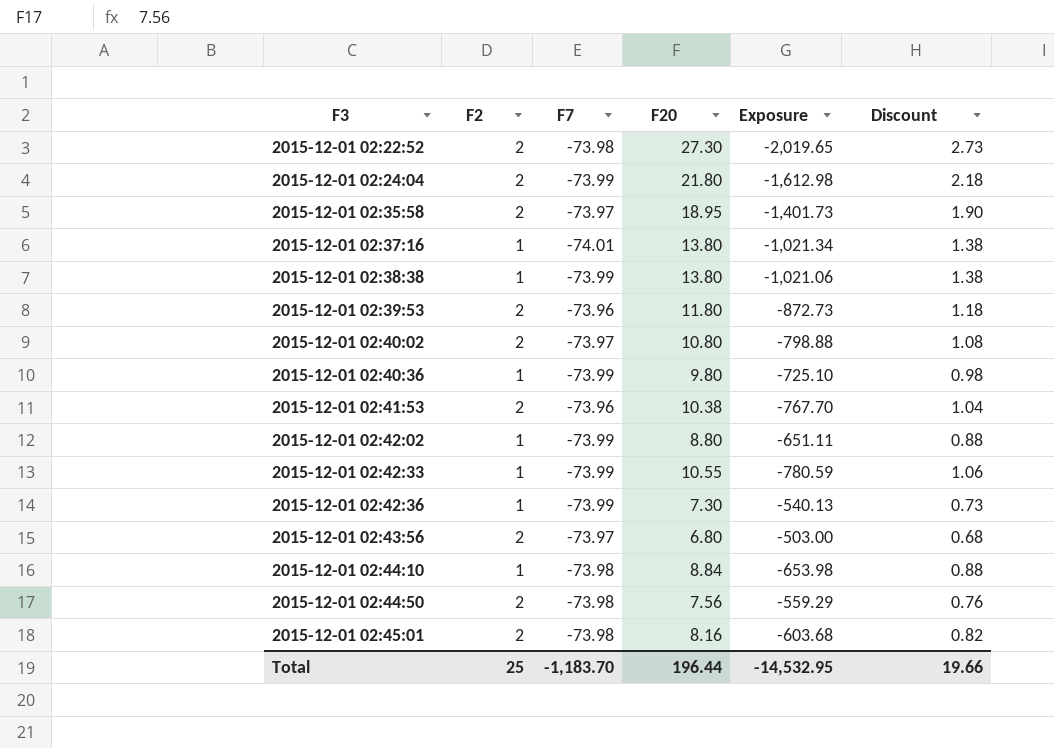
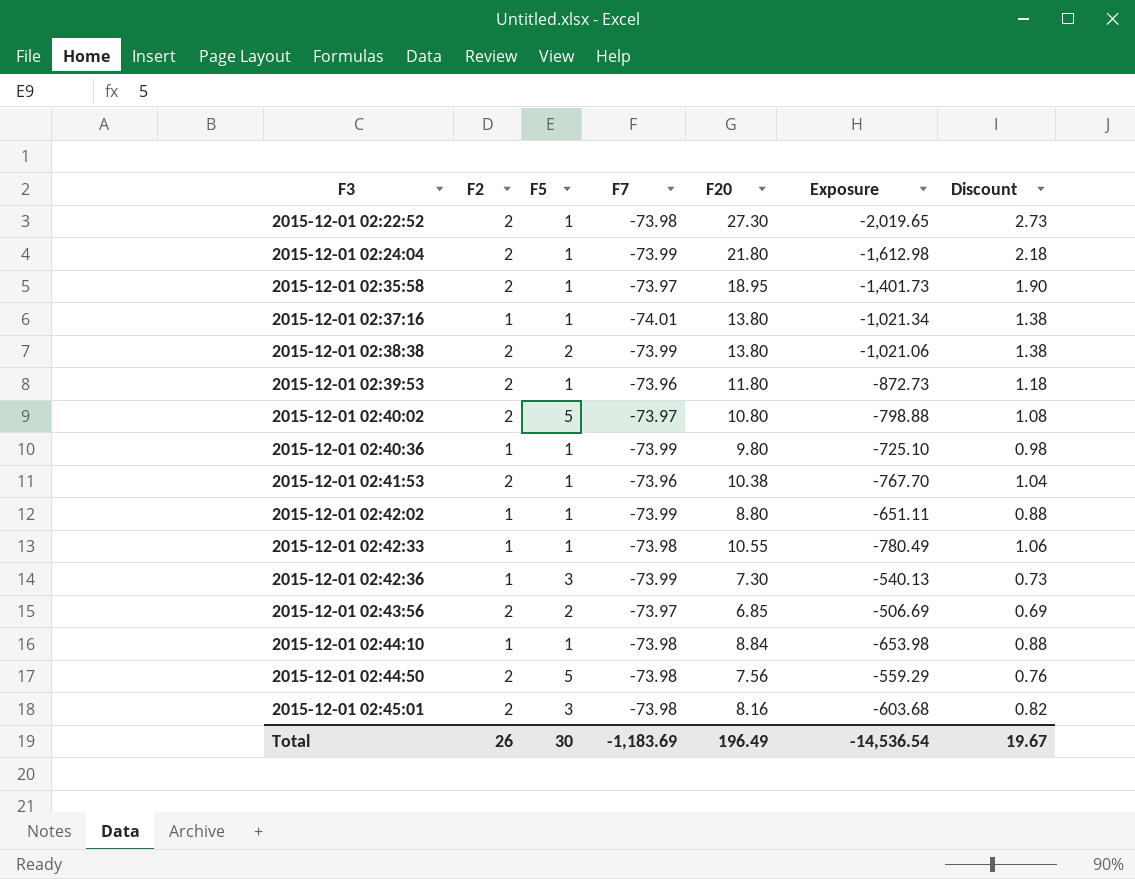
column F5 | position: none -> 3
2015-12-01 02:38:38 | F2: 1 -> 2
2015-12-01 02:42:33 | F7: -73.99 -> -73.98
2015-12-01 02:42:33 | Exposure: -780.59 -> -780.49
2015-12-01 02:43:56 | F20: 6.80 -> 6.85
2015-12-01 02:43:56 | Exposure: -503.00 -> -506.69
2015-12-01 02:43:56 | Discount: 0.68 -> 0.69
Total | F2: 25 -> 26
Total | F7: -1,183.70 -> -1,183.69
Total | F20: 196.44 -> 196.49
Total | Exposure: -14,532.95 -> -14,536.54
Total | Discount: 19.66 -> 19.67

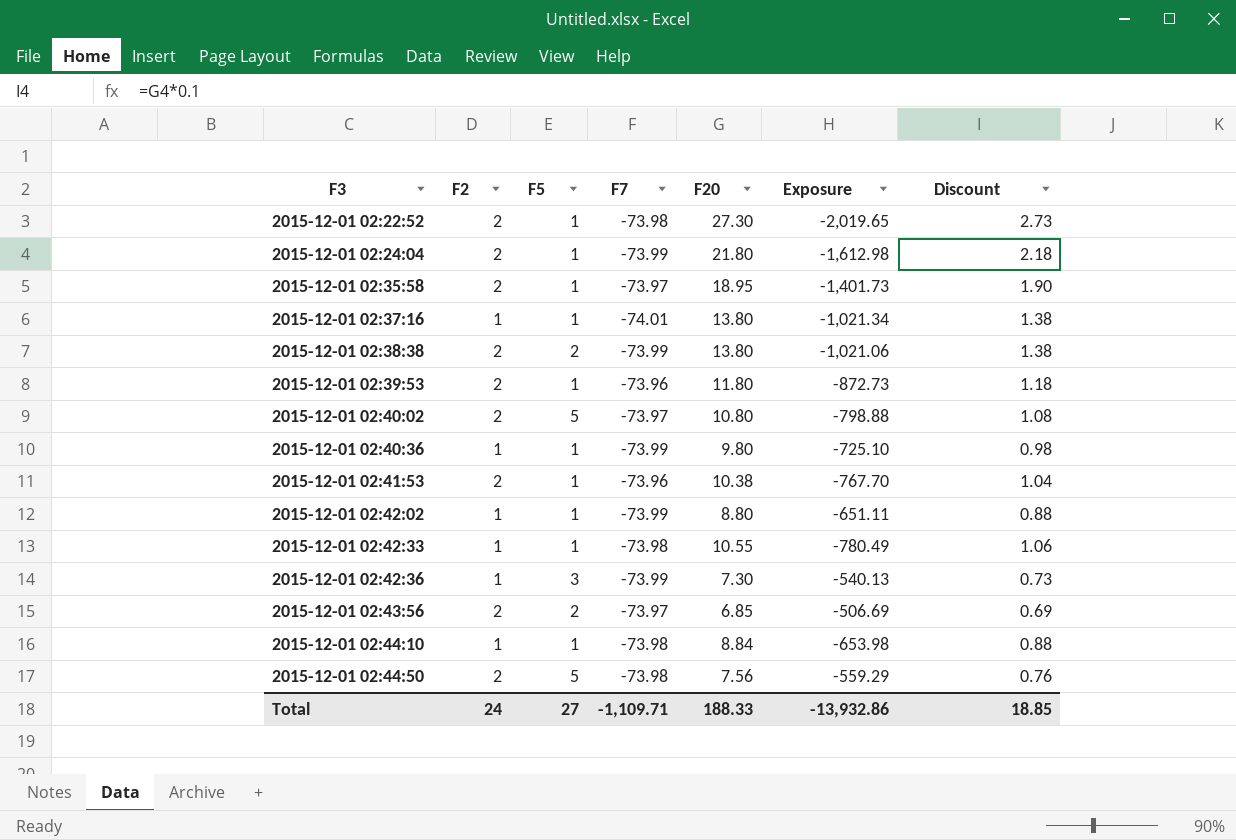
row 2015-12-01 02:45:01: 2 | 3 | -73.98 | 8.16 | -603.68 | 0.82 -> none
Total | F2: 26 -> 24
Total | F5: 30 -> 27
Total | F7: -1,183.69 -> -1,109.71
Total | F20: 196.49 -> 188.33
Total | Exposure: -14,536.54 -> -13,932.86
Total | Discount: 19.67 -> 18.85

